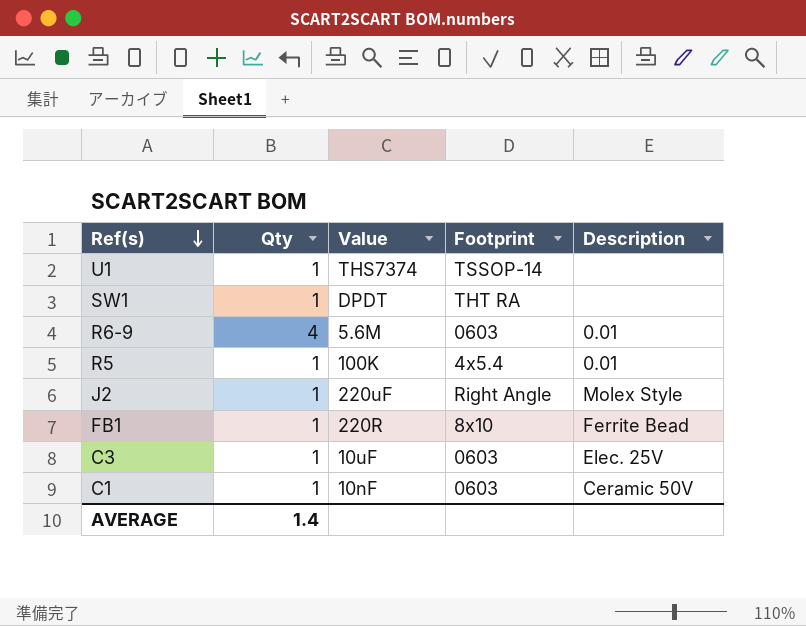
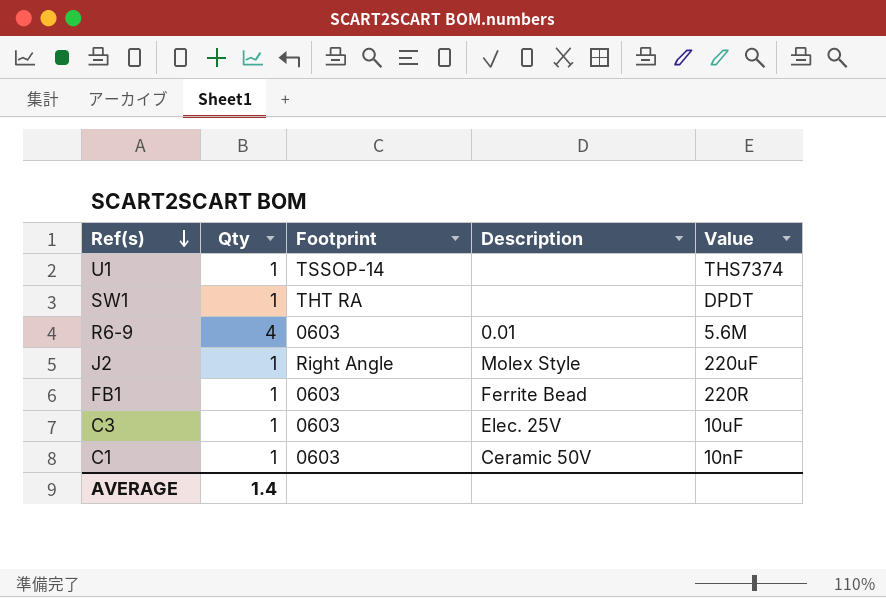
column Value | position: 3 -> 5
row R5: 1 | 100K | 4x5.4 | 0.01 -> none
FB1 | Footprint: 8x10 -> 0603

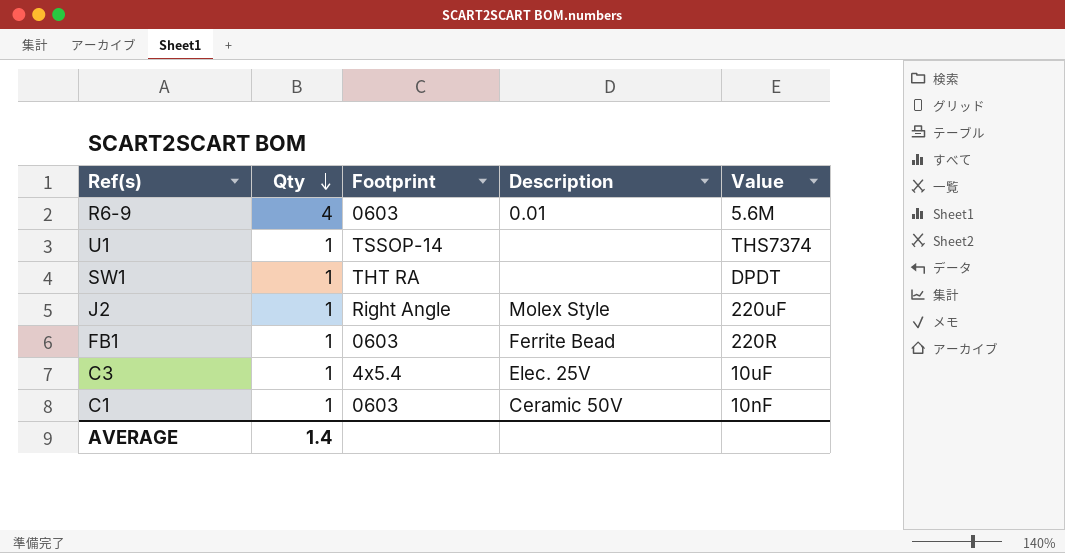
row order: Ref(s) descending -> Qty descending
C3 | Footprint: 0603 -> 4x5.4

